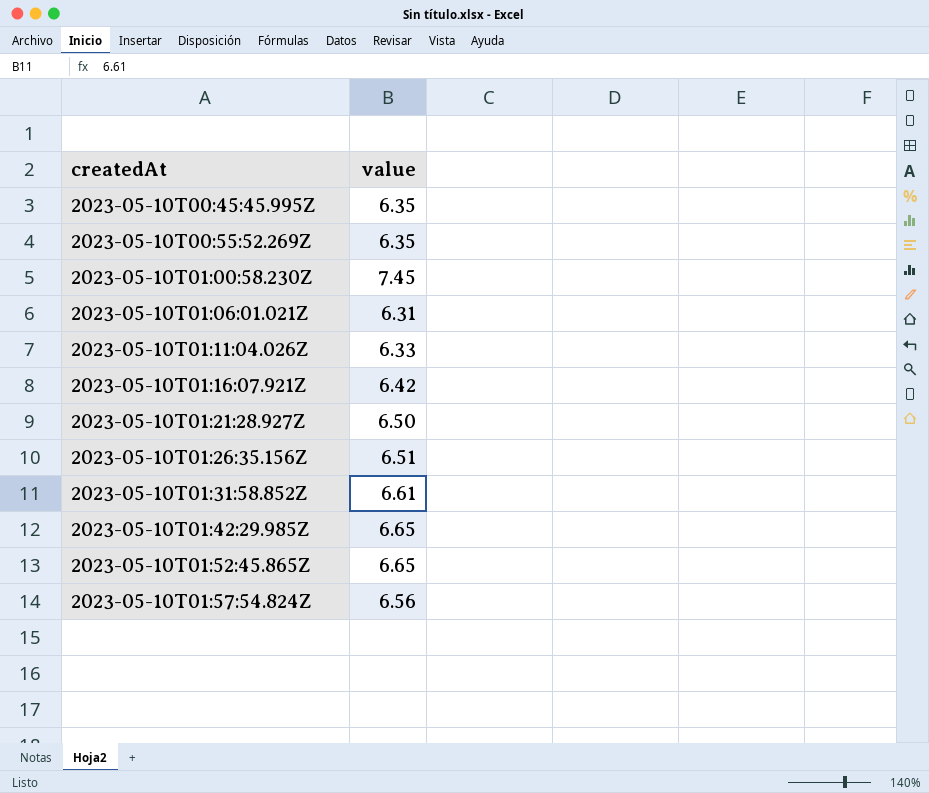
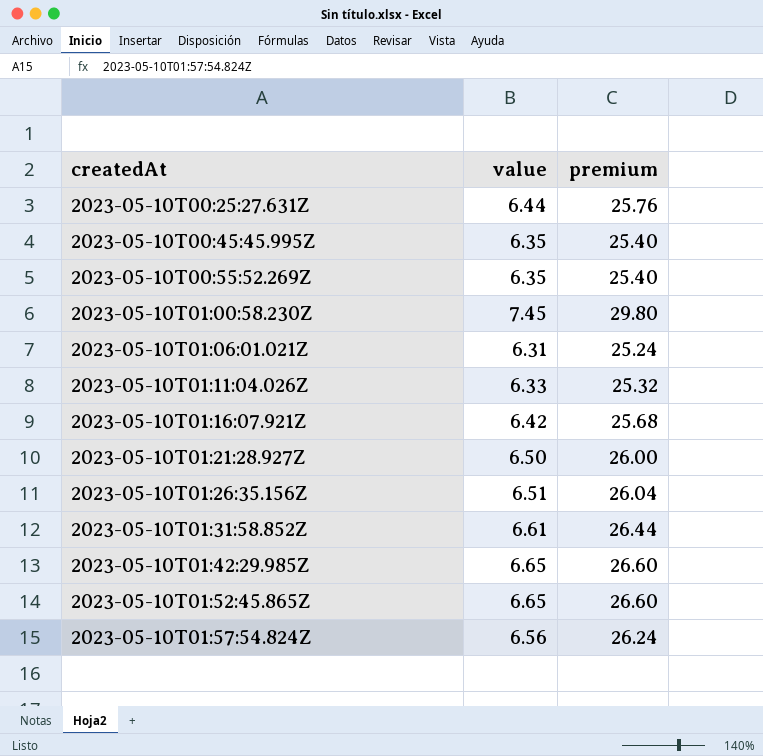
column premium | formula: none -> [value] * 4
row 2023-05-10T00:25:27.631Z: none -> 6.44 | 25.76

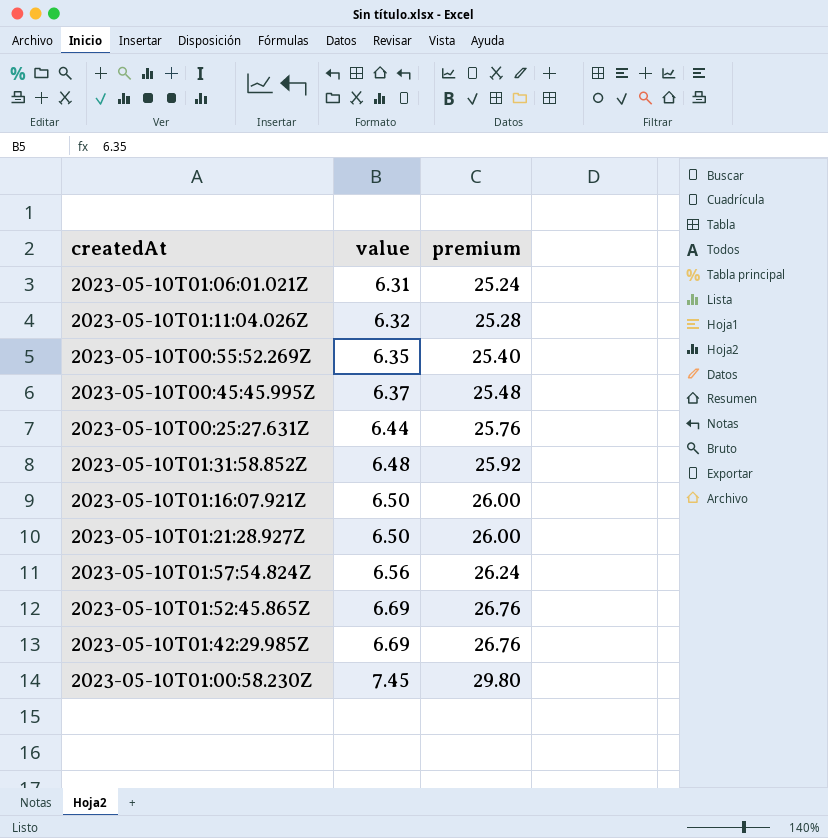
row order: createdAt ascending -> value ascending
row 2023-05-10T01:26:35.156Z: 6.51 | 26.04 -> none
2023-05-10T01:11:04.026Z | value: 6.33 -> 6.32
2023-05-10T01:11:04.026Z | premium: 25.32 -> 25.28
2023-05-10T00:45:45.995Z | value: 6.35 -> 6.37
2023-05-10T00:45:45.995Z | premium: 25.40 -> 25.48
2023-05-10T01:31:58.852Z | value: 6.61 -> 6.48
2023-05-10T01:31:58.852Z | premium: 26.44 -> 25.92
2023-05-10T01:16:07.921Z | value: 6.42 -> 6.50
2023-05-10T01:16:07.921Z | premium: 25.68 -> 26.00
2023-05-10T01:52:45.865Z | value: 6.65 -> 6.69
2023-05-10T01:52:45.865Z | premium: 26.60 -> 26.76
2023-05-10T01:42:29.985Z | value: 6.65 -> 6.69
2023-05-10T01:42:29.985Z | premium: 26.60 -> 26.76

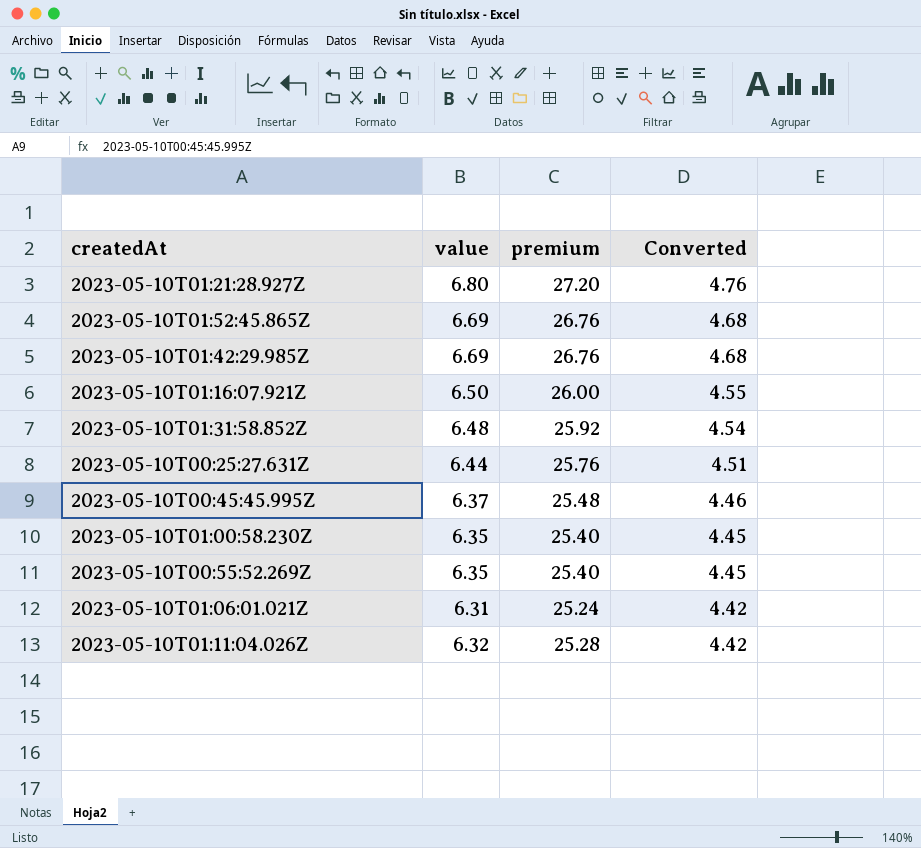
row order: value ascending -> Converted descending
column Converted | formula: none -> [value] * 0.7
row 2023-05-10T01:57:54.824Z: 6.56 | 26.24 -> none
2023-05-10T01:21:28.927Z | value: 6.50 -> 6.80
2023-05-10T01:21:28.927Z | premium: 26.00 -> 27.20
2023-05-10T01:00:58.230Z | value: 7.45 -> 6.35
2023-05-10T01:00:58.230Z | premium: 29.80 -> 25.40

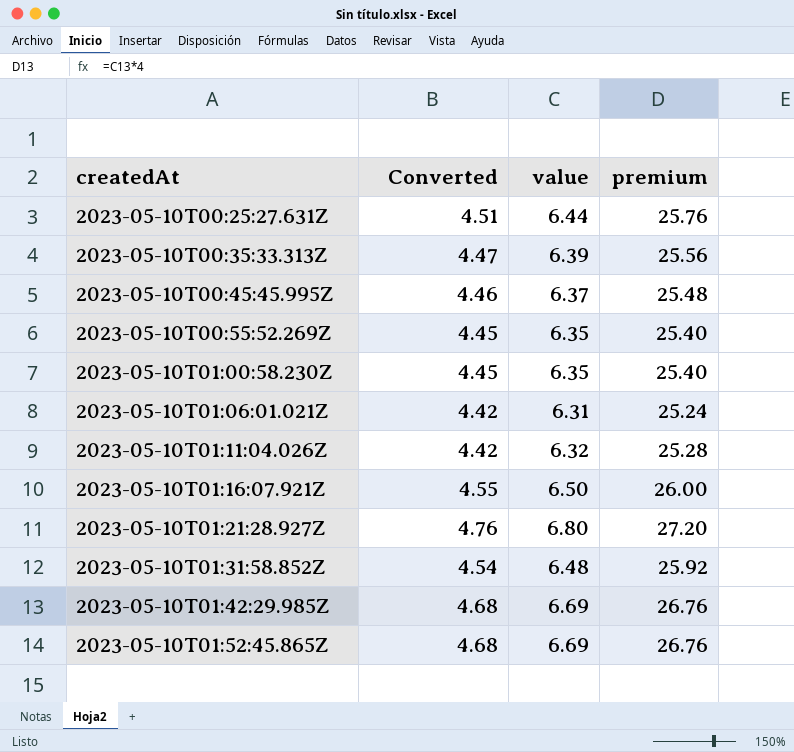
row order: Converted descending -> createdAt ascending
column Converted | position: 4 -> 2
row 2023-05-10T00:35:33.313Z: none -> 4.47 | 6.39 | 25.56

